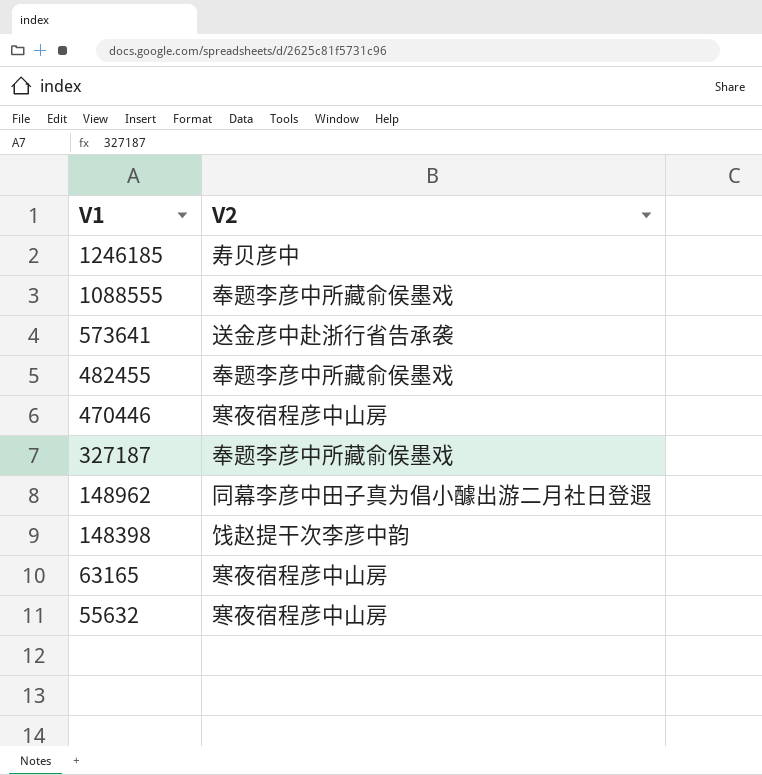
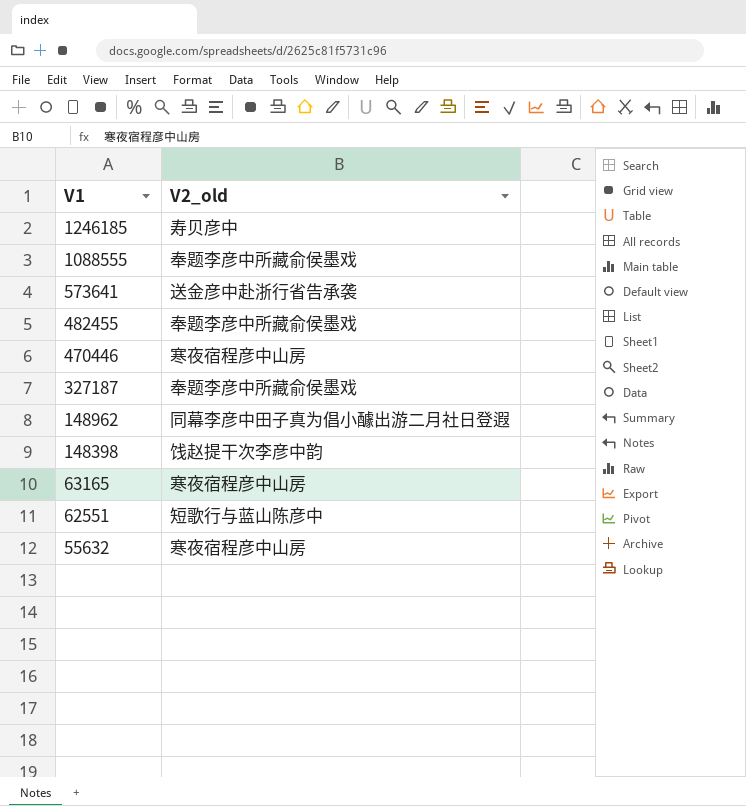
column name: V2 -> V2_old
row 62551: none -> 短歌行与蓝山陈彦中

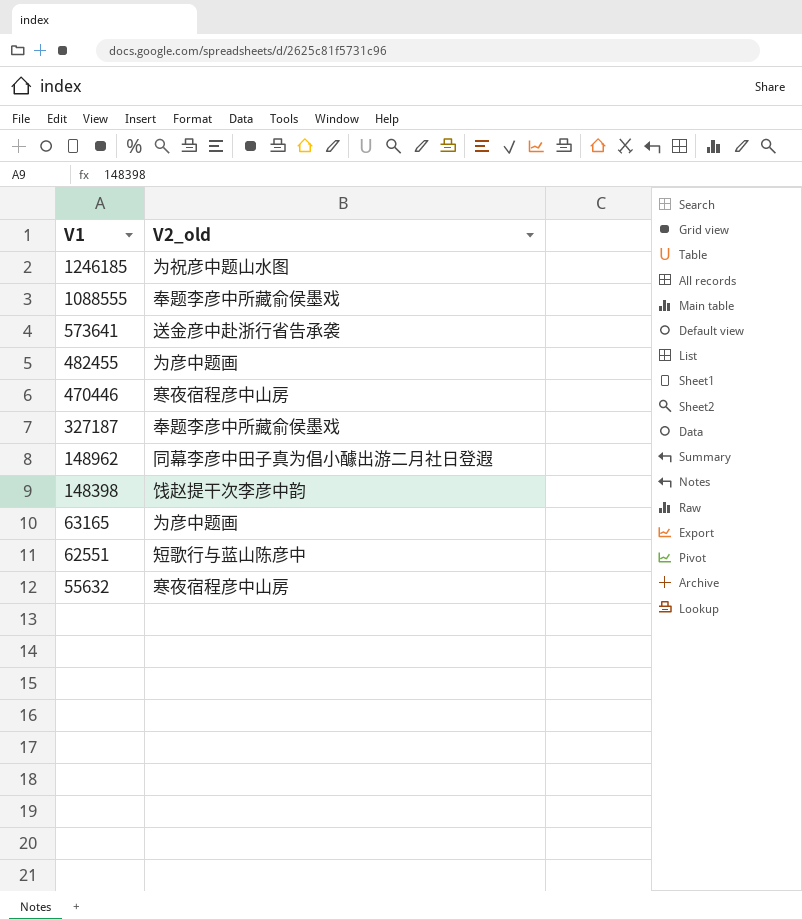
1246185 | V2_old: 寿贝彦中 -> 为祝彦中题山水图
482455 | V2_old: 奉题李彦中所藏俞侯墨戏 -> 为彦中题画
63165 | V2_old: 寒夜宿程彦中山房 -> 为彦中题画

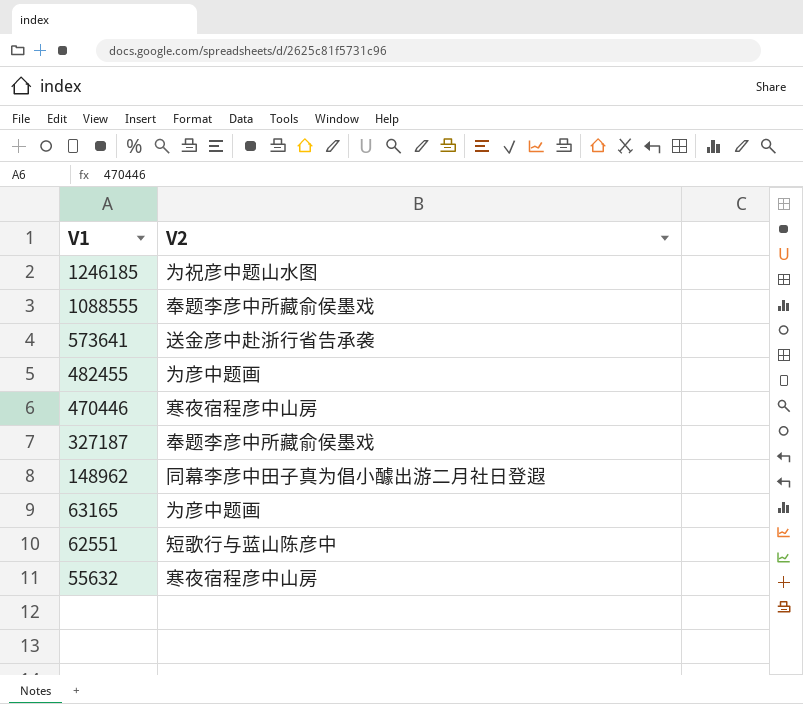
column name: V2_old -> V2
row 148398: 饯赵提干次李彦中韵 -> none

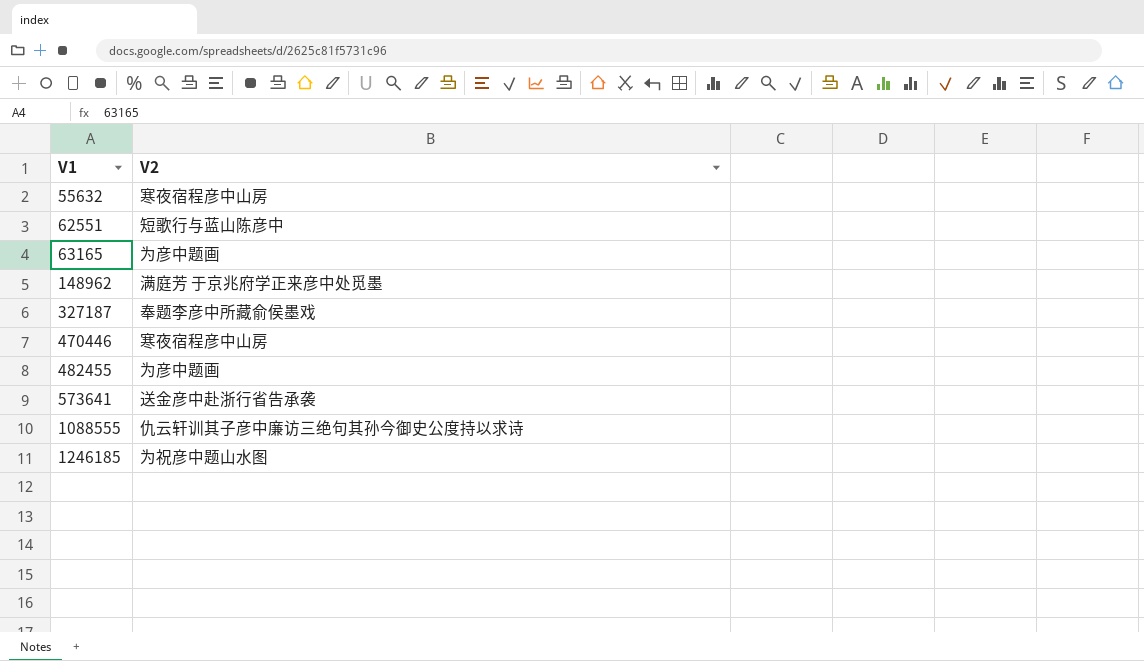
row order: V1 descending -> V1 ascending
148962 | V2: 同幕李彦中田子真为倡小醵出游二月社日登遐 -> 满庭芳 于京兆府学正来彦中处觅墨
1088555 | V2: 奉题李彦中所藏俞侯墨戏 -> 仇云轩训其子彦中廉访三绝句其孙今御史公度持以求诗

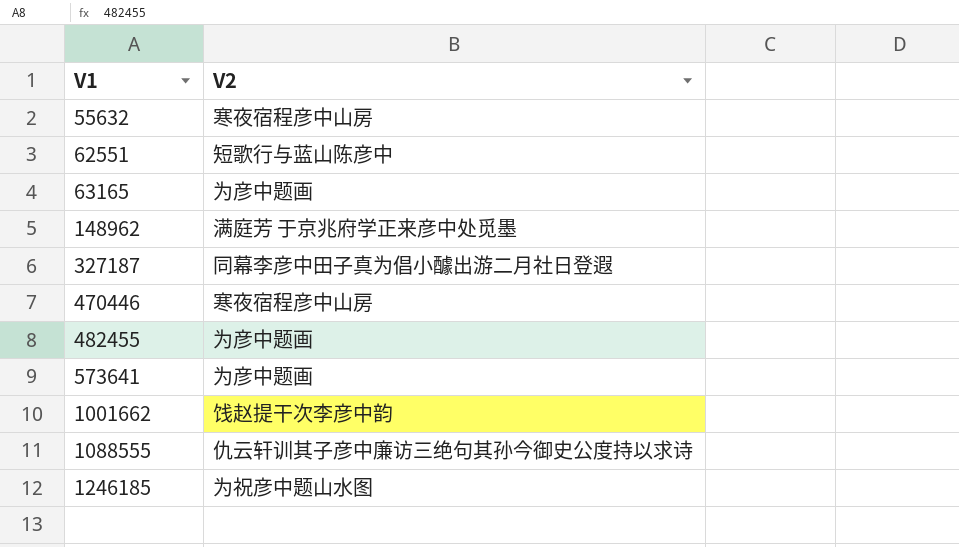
327187 | V2: 奉题李彦中所藏俞侯墨戏 -> 同幕李彦中田子真为倡小醵出游二月社日登遐
573641 | V2: 送金彦中赴浙行省告承袭 -> 为彦中题画
row 1001662: none -> 饯赵提干次李彦中韵

